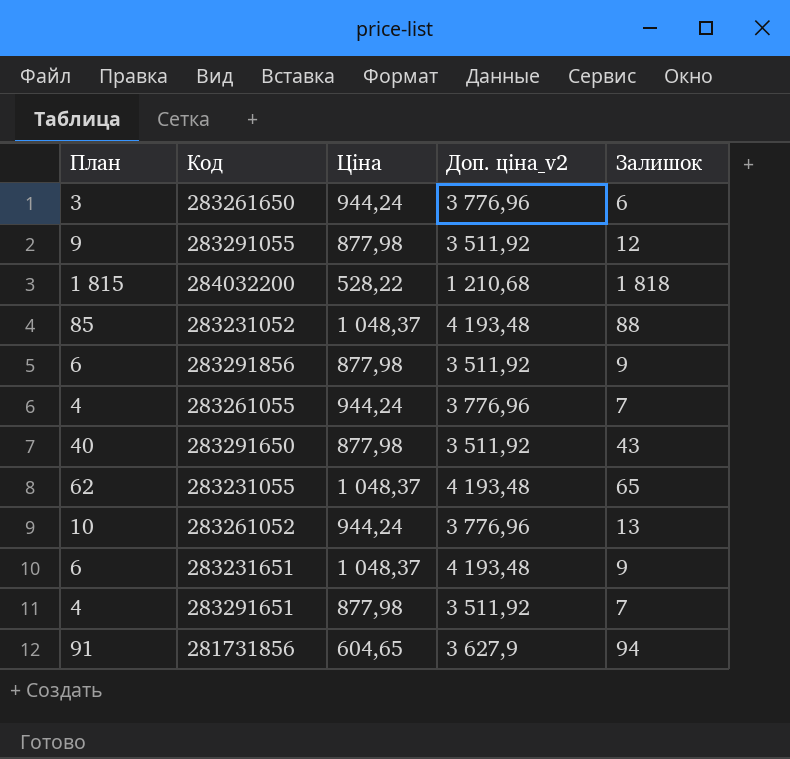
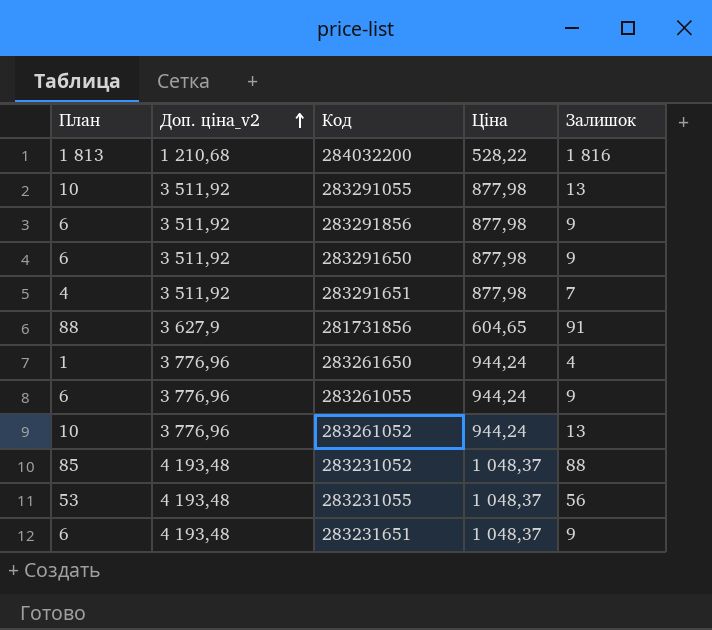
row order: none -> Доп. ціна_v2 ascending
column Доп. ціна_v2 | position: 4 -> 2
284032200 | План: 1 815 -> 1 813
284032200 | Залишок: 1 818 -> 1 816
283291055 | План: 9 -> 10
283291055 | Залишок: 12 -> 13
283291650 | План: 40 -> 6
283291650 | Залишок: 43 -> 9
281731856 | План: 91 -> 88
281731856 | Залишок: 94 -> 91
283261650 | План: 3 -> 1
283261650 | Залишок: 6 -> 4
283261055 | План: 4 -> 6
283261055 | Залишок: 7 -> 9
283231055 | План: 62 -> 53
283231055 | Залишок: 65 -> 56

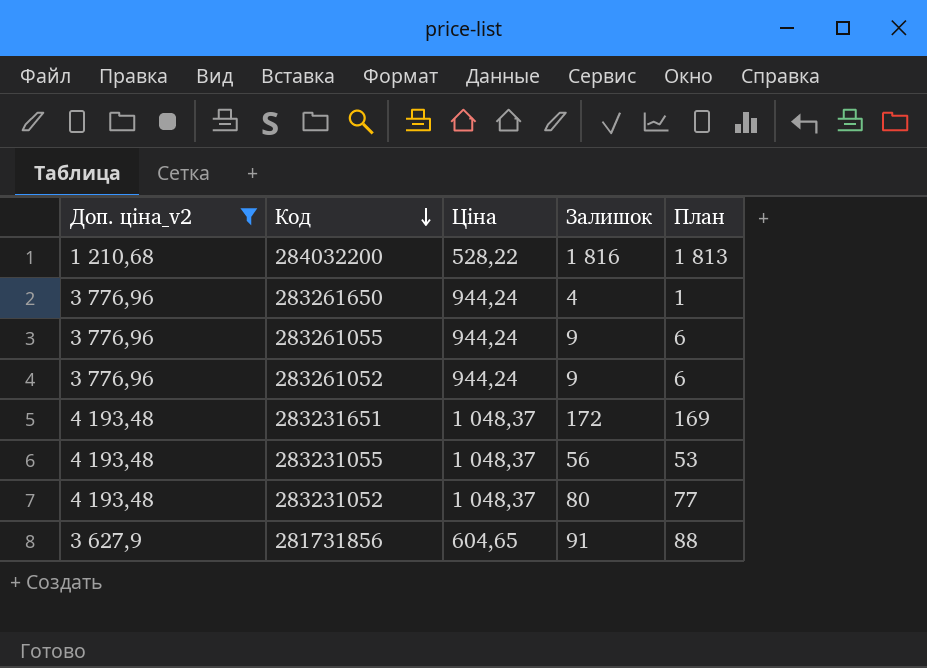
filter: none -> Доп. ціна_v2 != 3 511,92
row order: Доп. ціна_v2 ascending -> Код descending
column План | position: 1 -> 5
283261052 | Залишок: 13 -> 9
283261052 | План: 10 -> 6
283231651 | Залишок: 9 -> 172
283231651 | План: 6 -> 169
283231052 | Залишок: 88 -> 80
283231052 | План: 85 -> 77

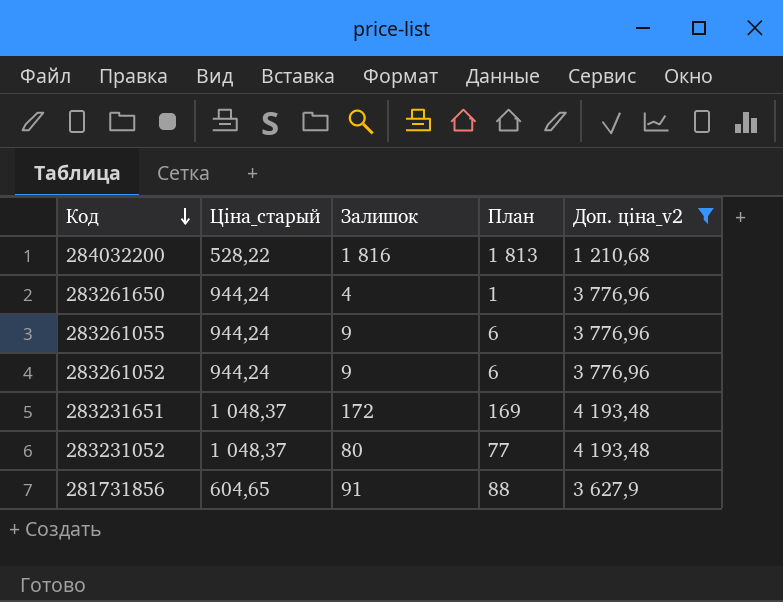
column name: Ціна -> Ціна_старый
column Доп. ціна_v2 | position: 1 -> 5
row 283231055: 4 193,48 | 1 048,37 | 56 | 53 -> none

